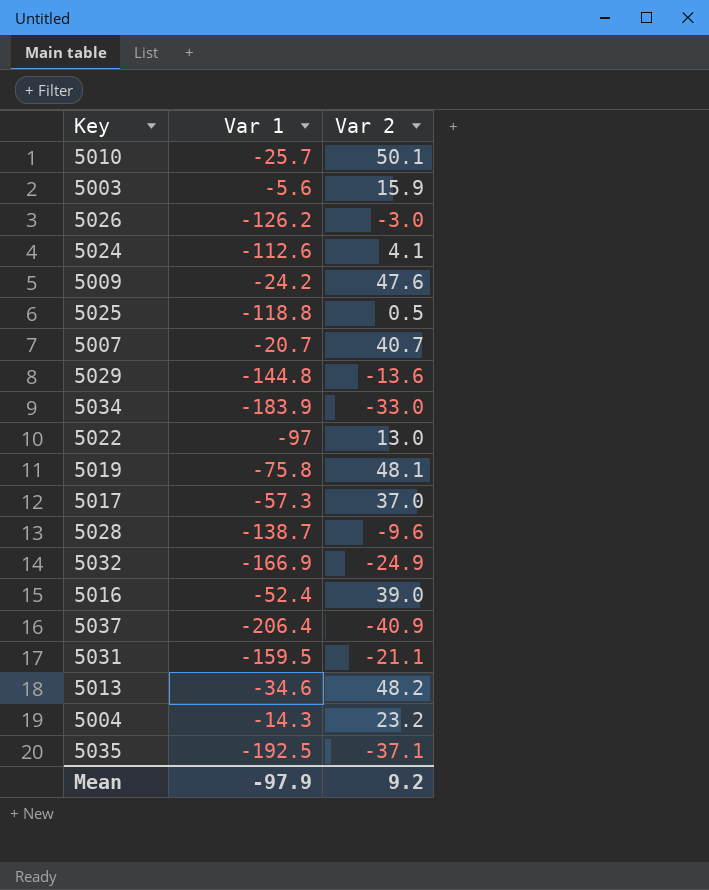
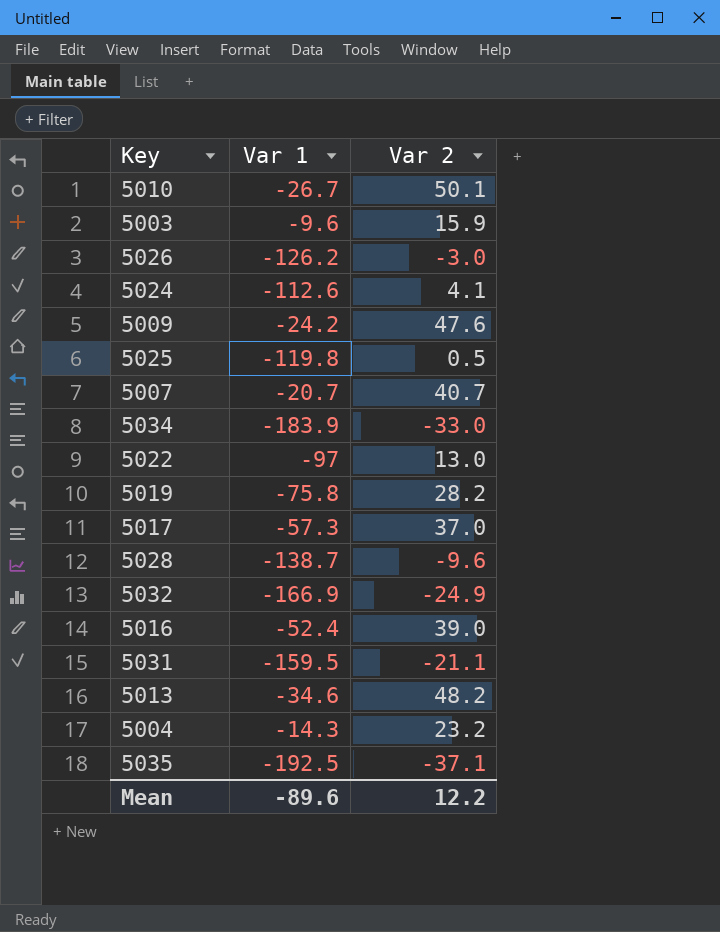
row 5029: -144.8 | -13.6 -> none
row 5037: -206.4 | -40.9 -> none
5010 | Var 1: -25.7 -> -26.7
5003 | Var 1: -5.6 -> -9.6
5025 | Var 1: -118.8 -> -119.8
5019 | Var 2: 48.1 -> 28.2
Mean | Var 1: -97.9 -> -89.6
Mean | Var 2: 9.2 -> 12.2

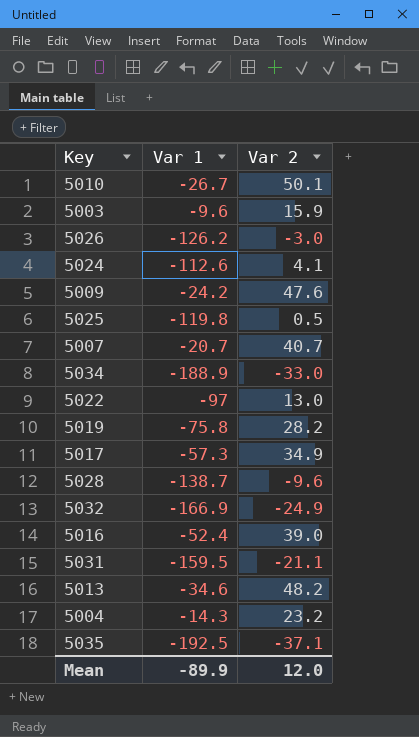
5034 | Var 1: -183.9 -> -188.9
5017 | Var 2: 37.0 -> 34.9
Mean | Var 1: -89.6 -> -89.9
Mean | Var 2: 12.2 -> 12.0

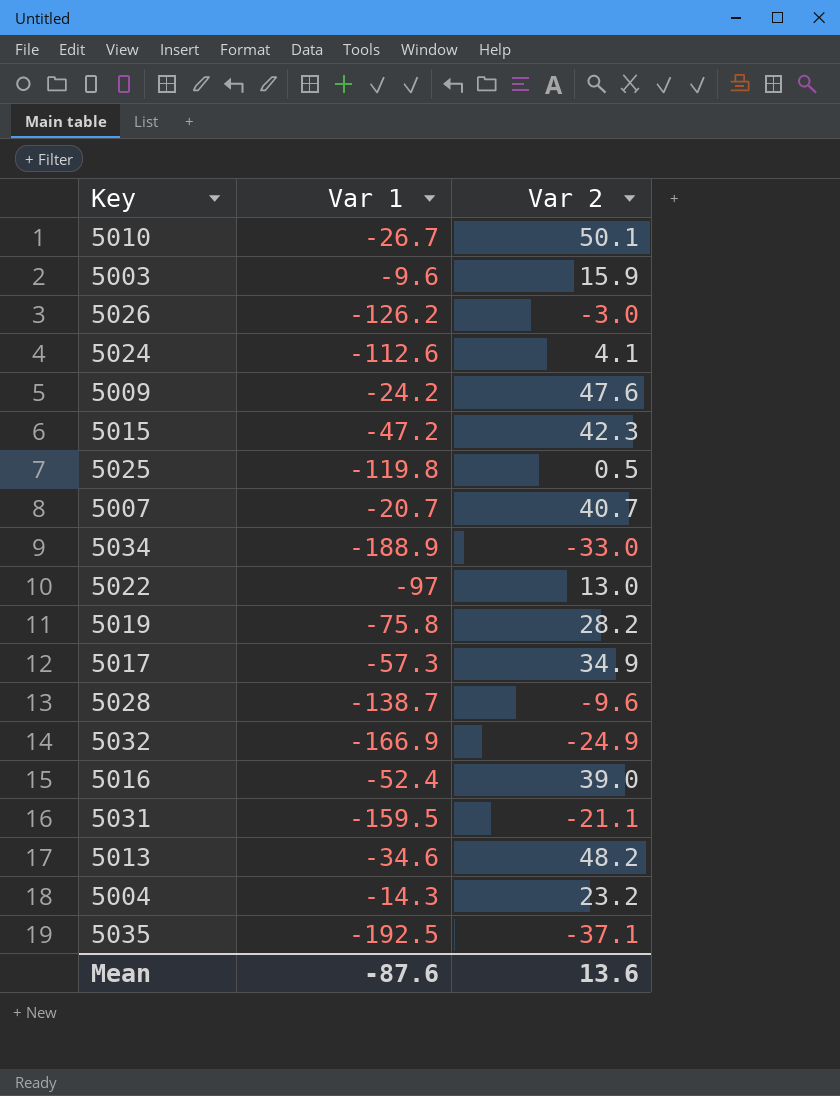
row 5015: none -> -47.2 | 42.3
Mean | Var 1: -89.9 -> -87.6
Mean | Var 2: 12.0 -> 13.6

